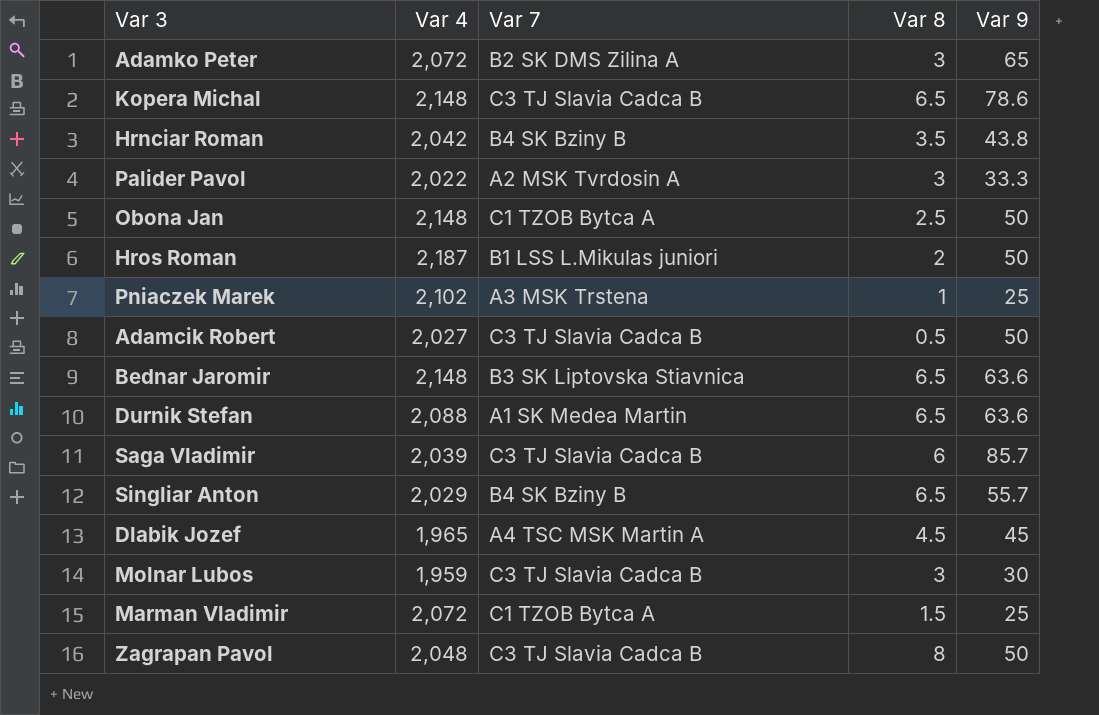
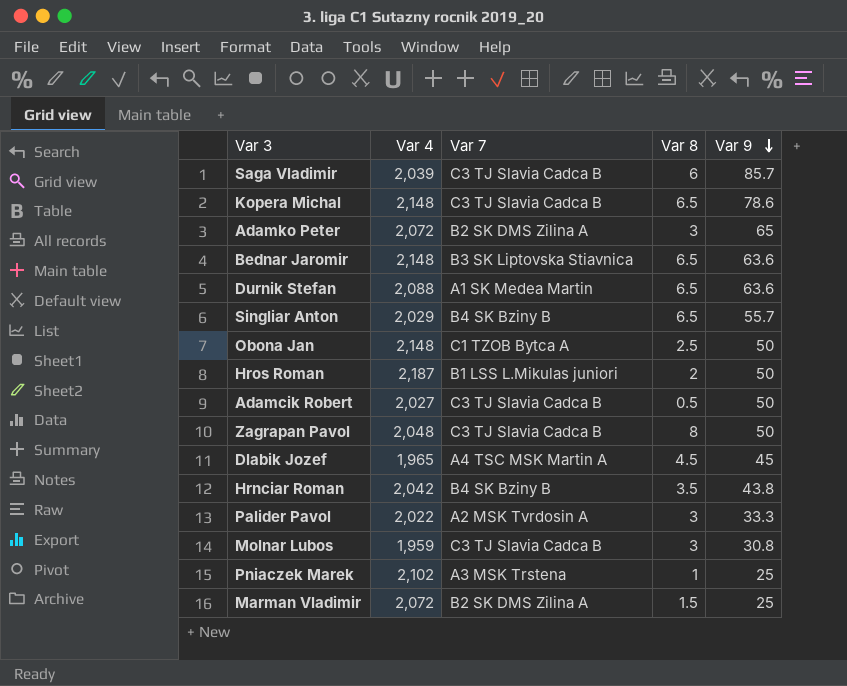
row order: none -> Var 9 descending
Molnar Lubos | Var 9: 30 -> 30.8
Marman Vladimir | Var 7: C1 TZOB Bytca A -> B2 SK DMS Zilina A

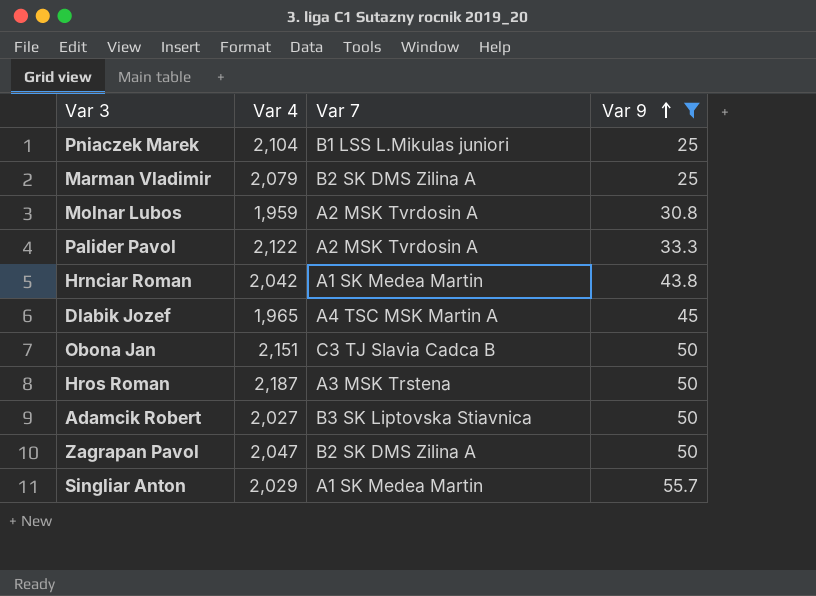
filter: none -> Var 9 <= 55.7
row order: Var 9 descending -> Var 9 ascending
column Var 8 | position: 4 -> none
Pniaczek Marek | Var 4: 2,102 -> 2,104
Pniaczek Marek | Var 7: A3 MSK Trstena -> B1 LSS L.Mikulas juniori
Marman Vladimir | Var 4: 2,072 -> 2,079
Molnar Lubos | Var 7: C3 TJ Slavia Cadca B -> A2 MSK Tvrdosin A
Palider Pavol | Var 4: 2,022 -> 2,122
Hrnciar Roman | Var 7: B4 SK Bziny B -> A1 SK Medea Martin
Obona Jan | Var 4: 2,148 -> 2,151
Obona Jan | Var 7: C1 TZOB Bytca A -> C3 TJ Slavia Cadca B
Hros Roman | Var 7: B1 LSS L.Mikulas juniori -> A3 MSK Trstena
Adamcik Robert | Var 7: C3 TJ Slavia Cadca B -> B3 SK Liptovska Stiavnica
Zagrapan Pavol | Var 4: 2,048 -> 2,047
Zagrapan Pavol | Var 7: C3 TJ Slavia Cadca B -> B2 SK DMS Zilina A
Singliar Anton | Var 7: B4 SK Bziny B -> A1 SK Medea Martin

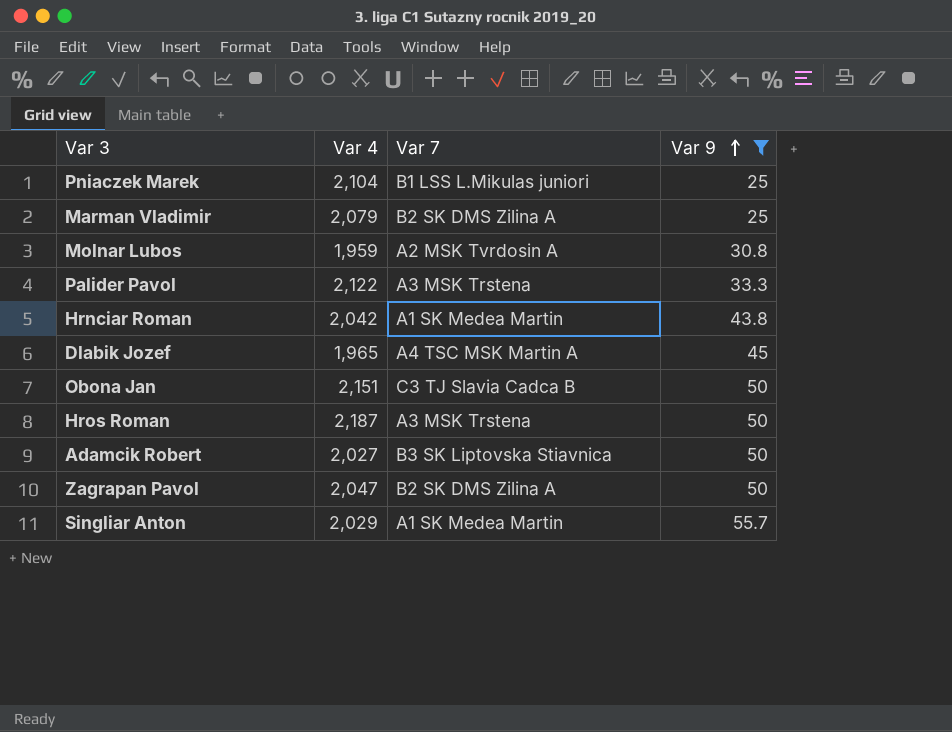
Palider Pavol | Var 7: A2 MSK Tvrdosin A -> A3 MSK Trstena

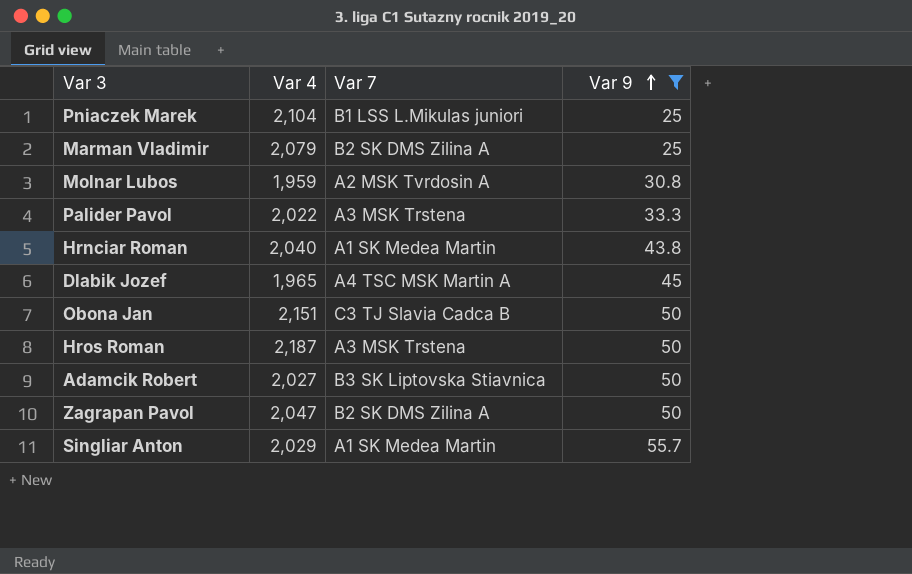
Palider Pavol | Var 4: 2,122 -> 2,022
Hrnciar Roman | Var 4: 2,042 -> 2,040

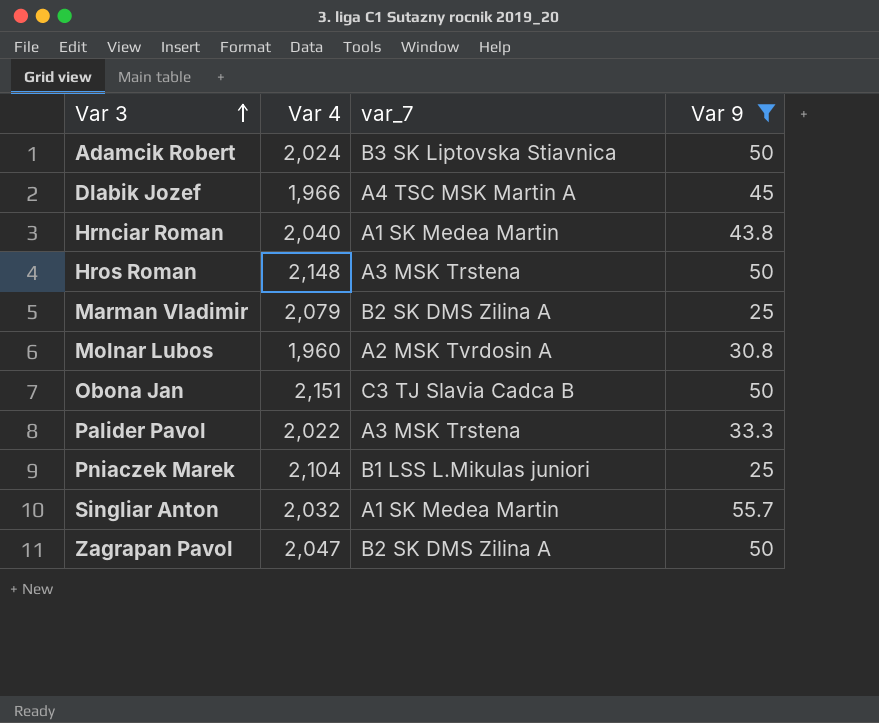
row order: Var 9 ascending -> Var 3 ascending
column name: Var 7 -> var_7
Adamcik Robert | Var 4: 2,027 -> 2,024
Dlabik Jozef | Var 4: 1,965 -> 1,966
Hros Roman | Var 4: 2,187 -> 2,148
Molnar Lubos | Var 4: 1,959 -> 1,960
Singliar Anton | Var 4: 2,029 -> 2,032

